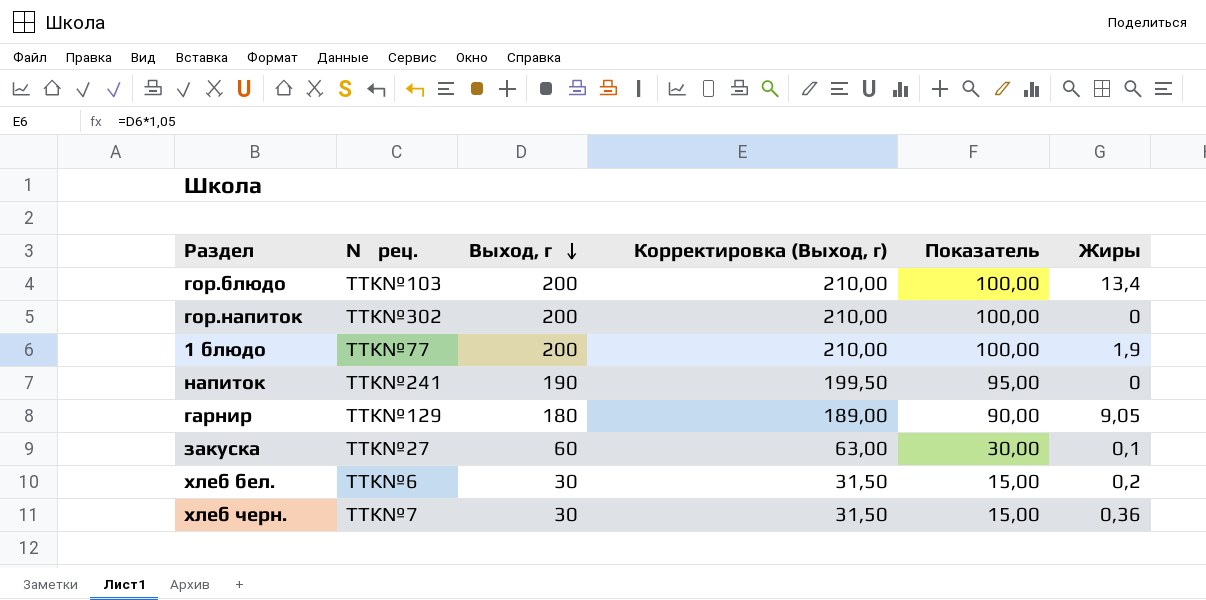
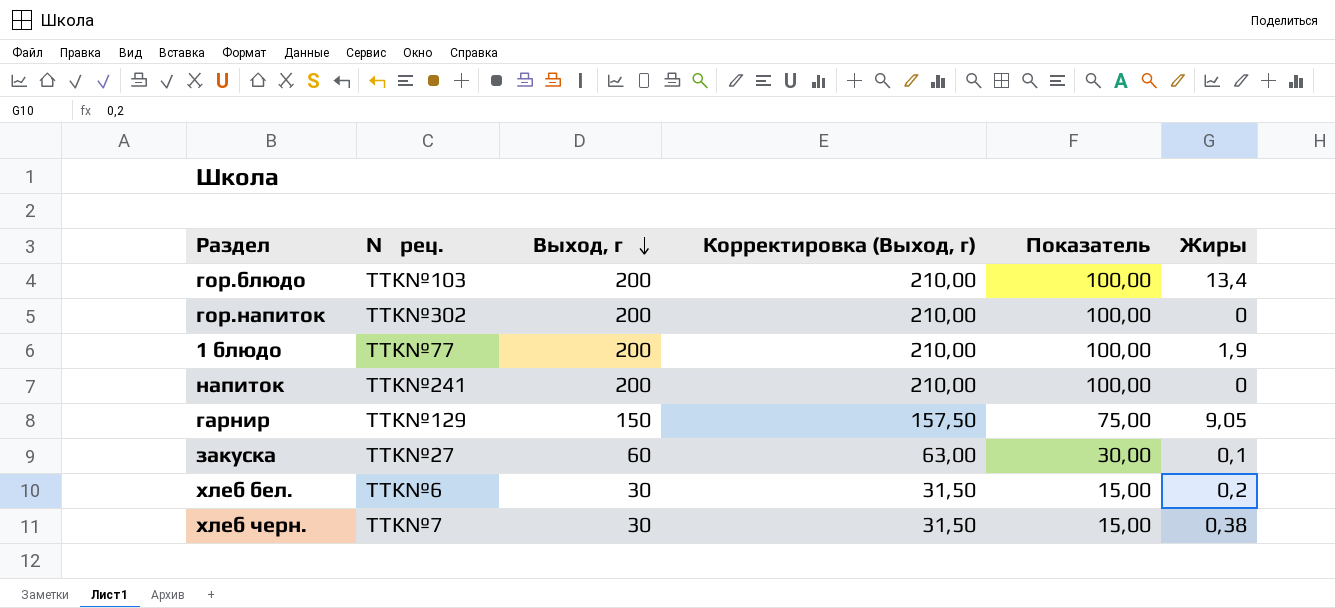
напиток | Выход, г: 190 -> 200
напиток | Корректировка (Выход, г): 199,50 -> 210,00
напиток | Показатель: 95,00 -> 100,00
гарнир | Выход, г: 180 -> 150
гарнир | Корректировка (Выход, г): 189,00 -> 157,50
гарнир | Показатель: 90,00 -> 75,00
хлеб черн. | Жиры: 0,36 -> 0,38

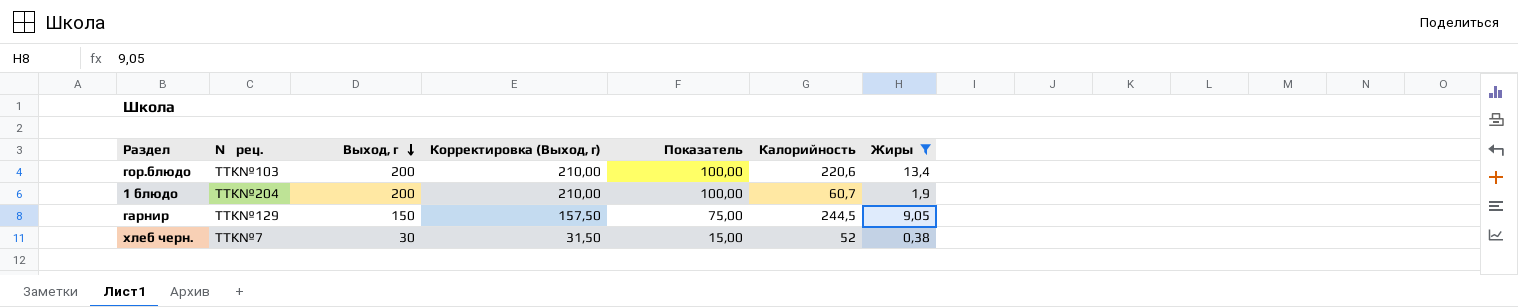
filter: none -> Жиры >= 0,38
column Калорийность | position: none -> 6
1 блюдо | № рец.: ТТК№77 -> ТТК№204

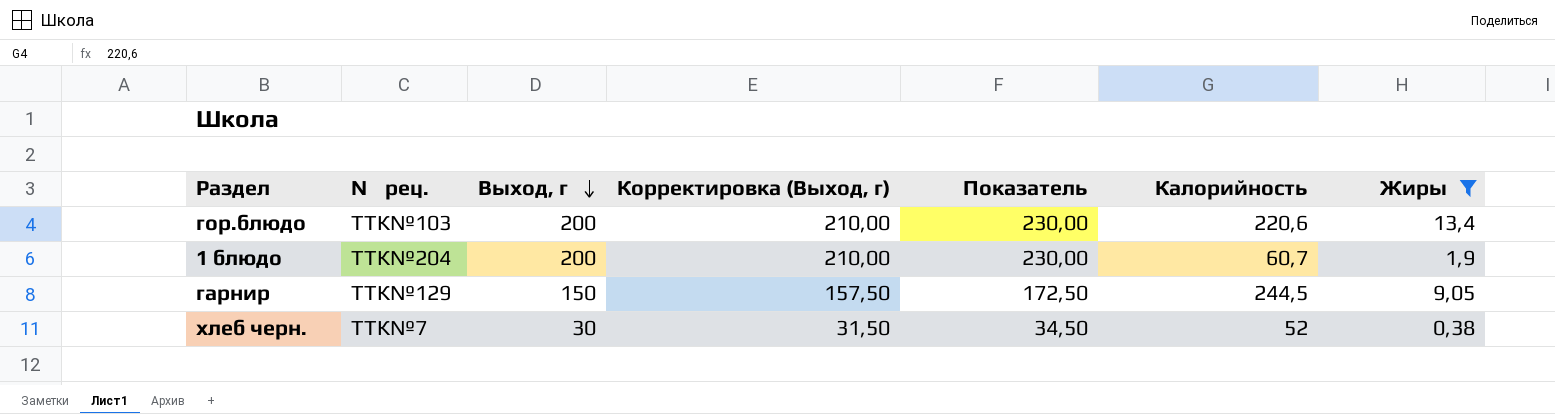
column Показатель | formula: [Выход, г] * 0,5 -> [Выход, г] * 1,15

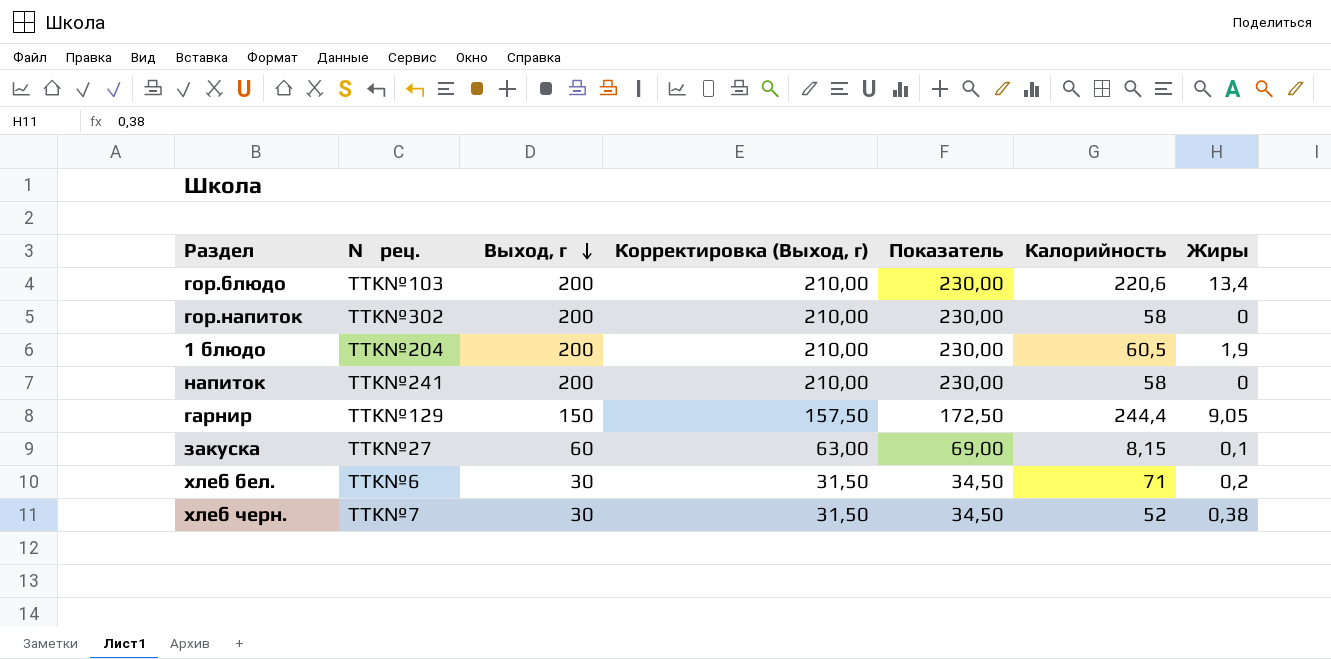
filter: Жиры >= 0,38 -> none
1 блюдо | Калорийность: 60,7 -> 60,5
гарнир | Калорийность: 244,5 -> 244,4

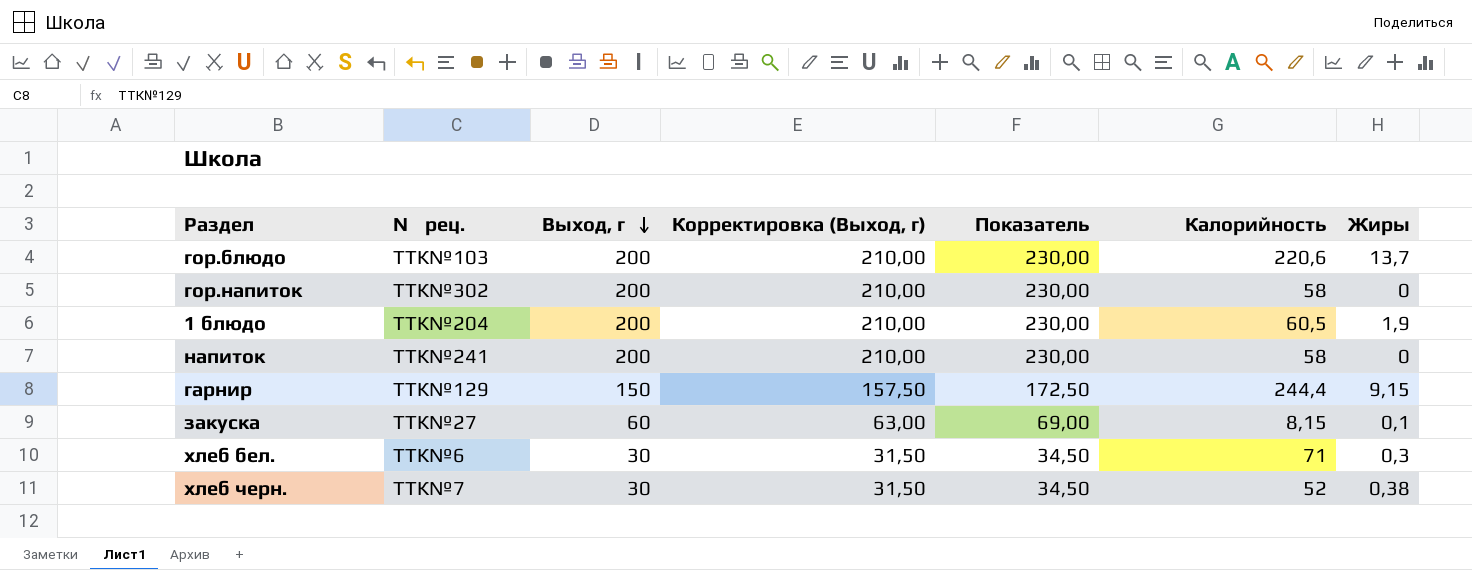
гор.блюдо | Жиры: 13,4 -> 13,7
гарнир | Жиры: 9,05 -> 9,15
хлеб бел. | Жиры: 0,2 -> 0,3

